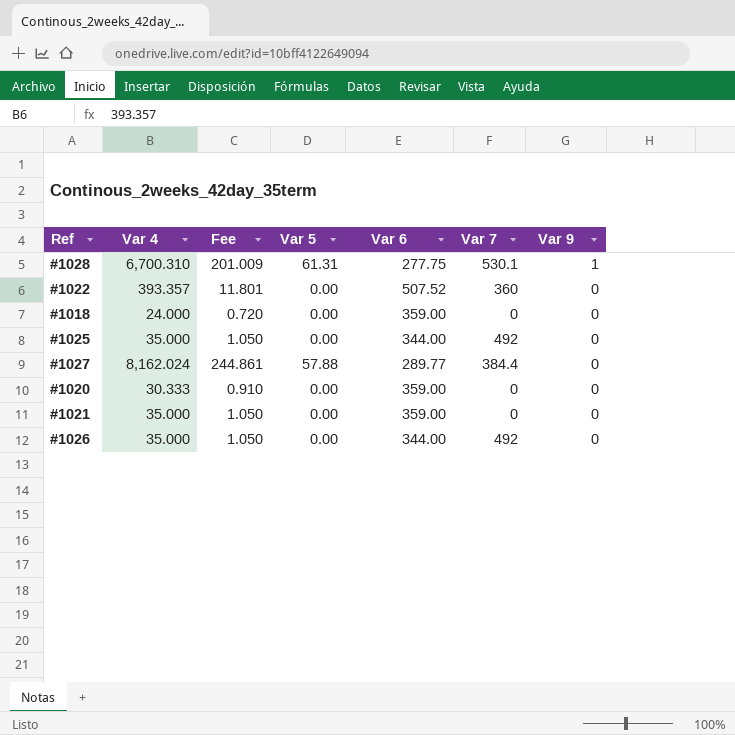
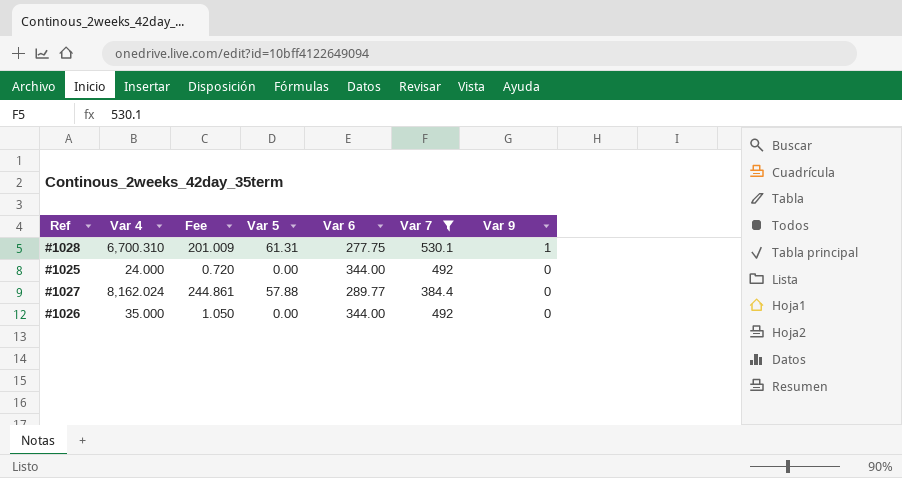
filter: none -> Var 7 >= 384.4
#1025 | Var 4: 35.000 -> 24.000
#1025 | Fee: 1.050 -> 0.720

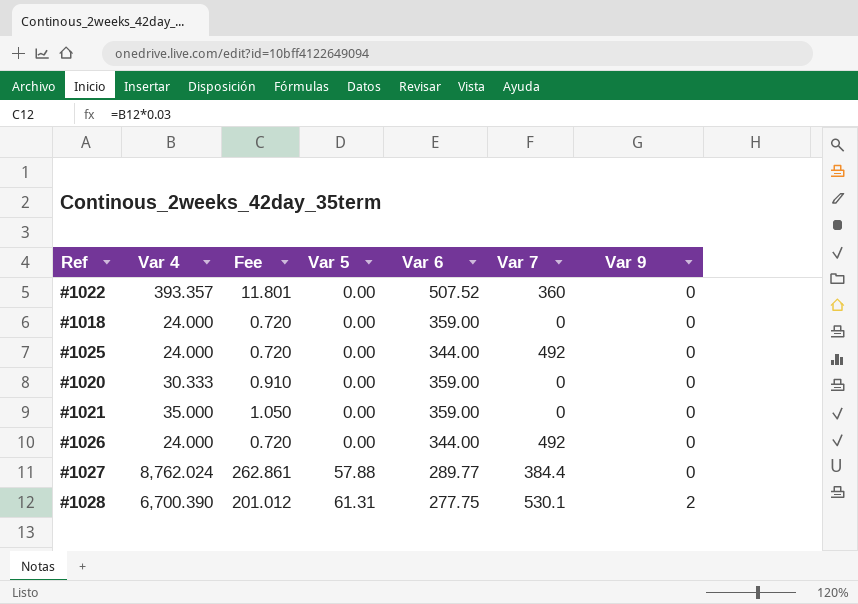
filter: Var 7 >= 384.4 -> none
row order: Var 9 descending -> Var 5 ascending
#1026 | Var 4: 35.000 -> 24.000
#1026 | Fee: 1.050 -> 0.720
#1027 | Var 4: 8,162.024 -> 8,762.024
#1027 | Fee: 244.861 -> 262.861
#1028 | Var 4: 6,700.310 -> 6,700.390
#1028 | Fee: 201.009 -> 201.012
#1028 | Var 9: 1 -> 2

